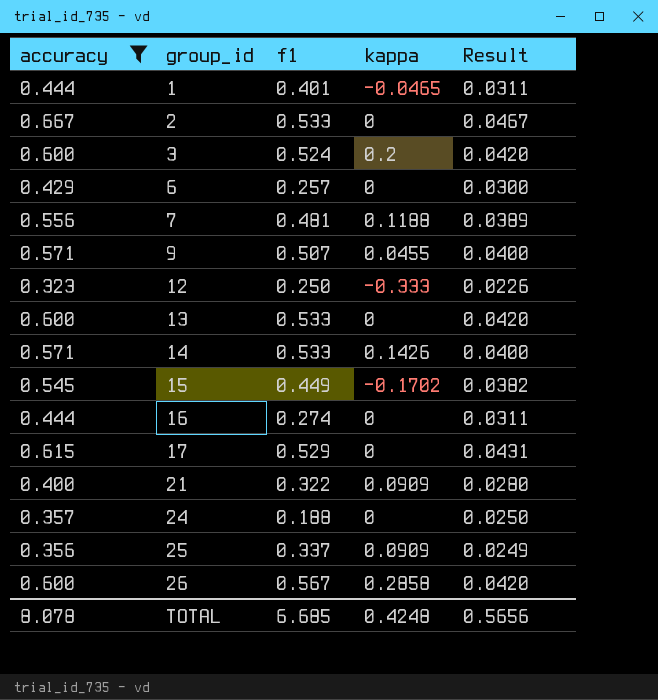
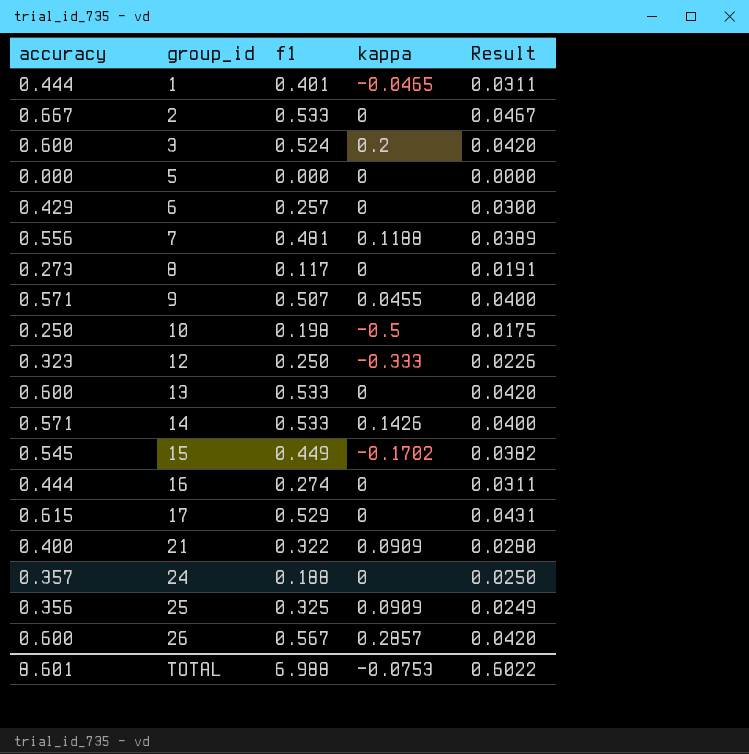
filter: accuracy >= 0.323 -> none
25 | f1: 0.337 -> 0.325
26 | kappa: 0.2858 -> 0.2857
TOTAL | accuracy: 8.078 -> 8.601
TOTAL | f1: 6.685 -> 6.988
TOTAL | kappa: 0.4248 -> -0.0753
TOTAL | Result: 0.5656 -> 0.6022

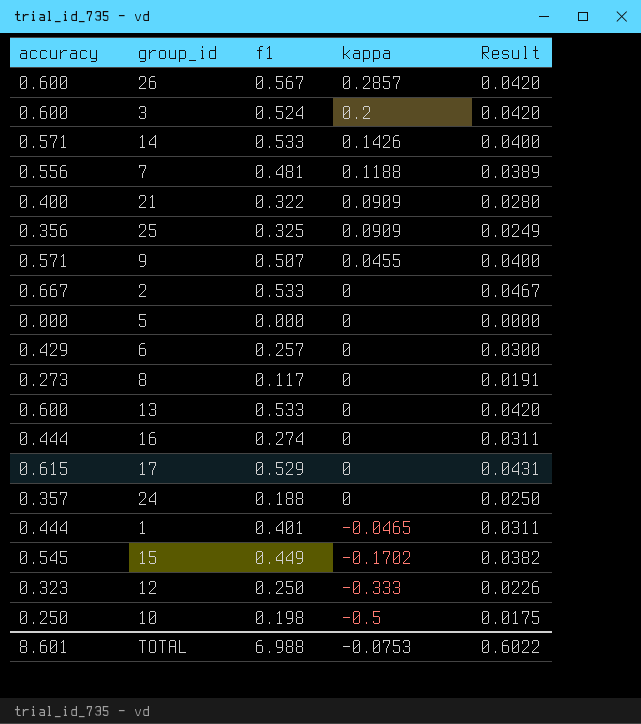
row order: group_id ascending -> kappa descending

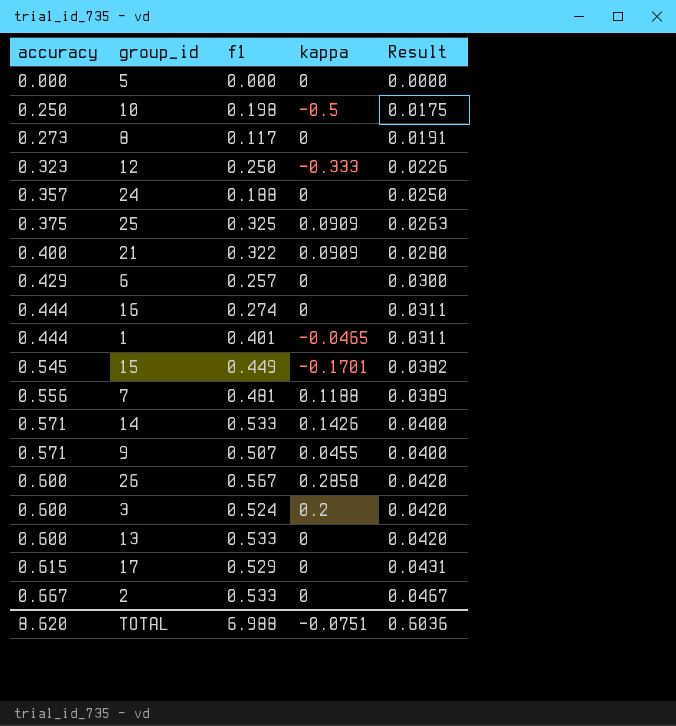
row order: kappa descending -> accuracy ascending
25 | accuracy: 0.356 -> 0.375
25 | Result: 0.0249 -> 0.0263
15 | kappa: -0.1702 -> -0.1701
26 | kappa: 0.2857 -> 0.2858
TOTAL | accuracy: 8.601 -> 8.620
TOTAL | kappa: -0.0753 -> -0.0751
TOTAL | Result: 0.6022 -> 0.6036

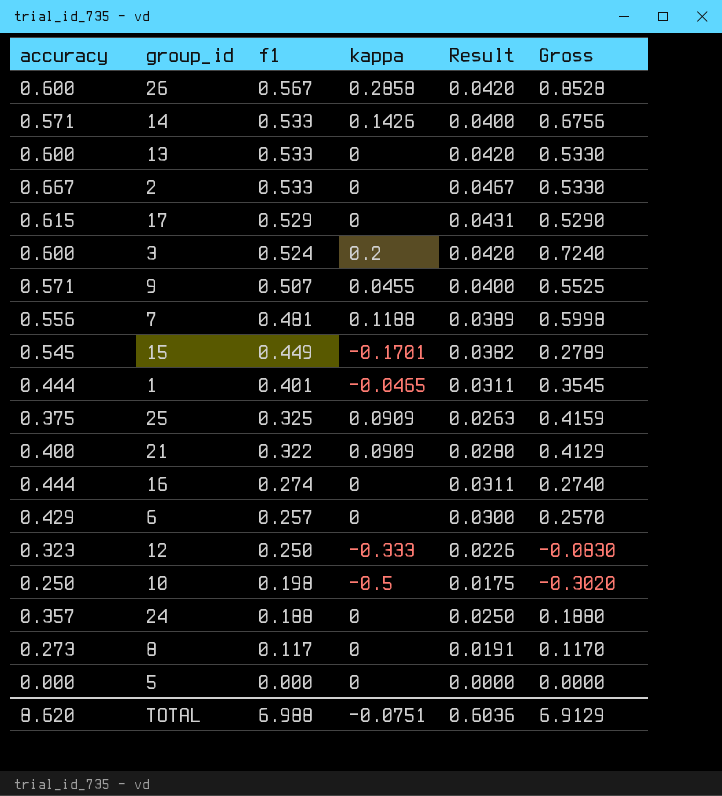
row order: accuracy ascending -> f1 descending
column Gross | formula: none -> [f1] + [kappa]

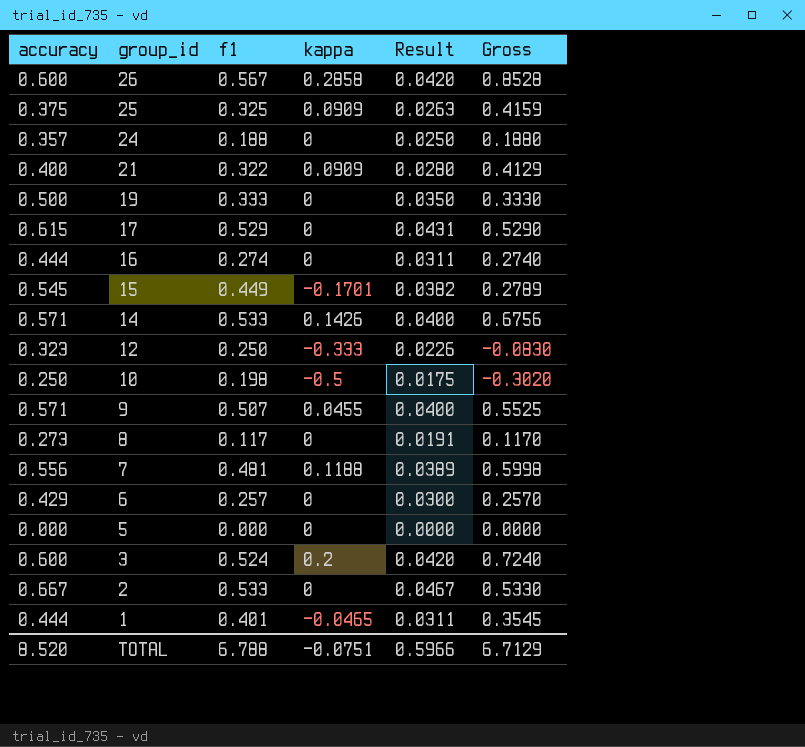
row order: f1 descending -> group_id descending
row 13: 0.600 | 0.533 | 0 | 0.0420 | 0.5330 -> none
row 19: none -> 0.500 | 0.333 | 0 | 0.0350 | 0.3330
TOTAL | accuracy: 8.620 -> 8.520
TOTAL | f1: 6.988 -> 6.788
TOTAL | Result: 0.6036 -> 0.5966
TOTAL | Gross: 6.9129 -> 6.7129

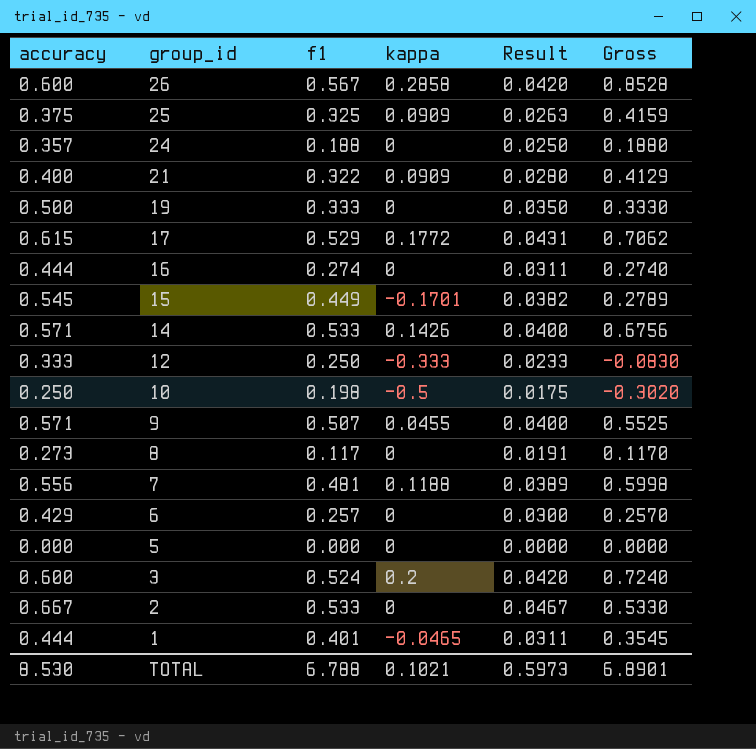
17 | kappa: 0 -> 0.1772
17 | Gross: 0.5290 -> 0.7062
12 | accuracy: 0.323 -> 0.333
12 | Result: 0.0226 -> 0.0233
TOTAL | accuracy: 8.520 -> 8.530
TOTAL | kappa: -0.0751 -> 0.1021
TOTAL | Result: 0.5966 -> 0.5973
TOTAL | Gross: 6.7129 -> 6.8901

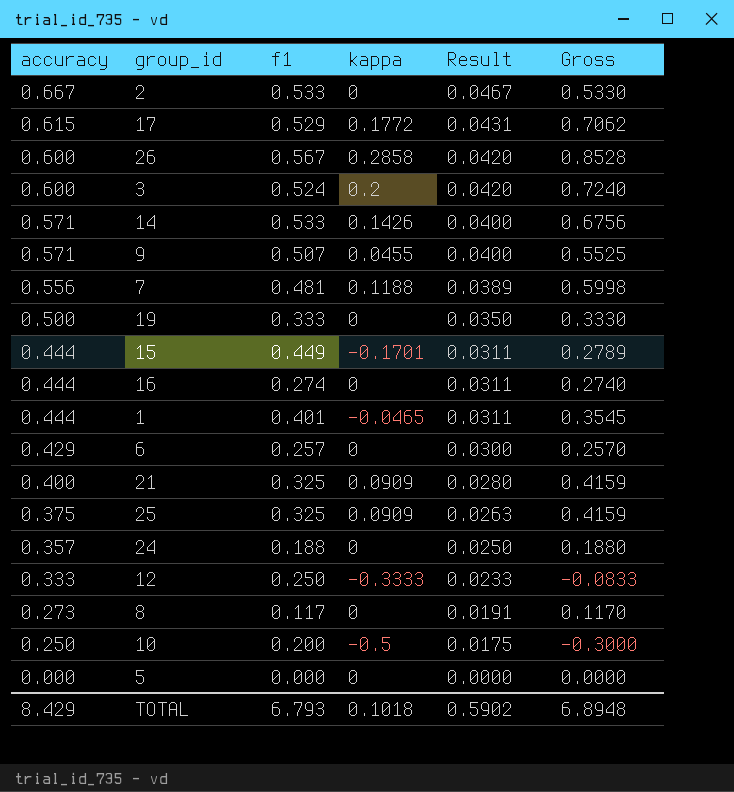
row order: group_id descending -> accuracy descending
15 | accuracy: 0.545 -> 0.444
15 | Result: 0.0382 -> 0.0311
21 | f1: 0.322 -> 0.325
21 | Gross: 0.4129 -> 0.4159
12 | kappa: -0.333 -> -0.3333
12 | Gross: -0.0830 -> -0.0833
10 | f1: 0.198 -> 0.200
10 | Gross: -0.3020 -> -0.3000
TOTAL | accuracy: 8.530 -> 8.429
TOTAL | f1: 6.788 -> 6.793
TOTAL | kappa: 0.1021 -> 0.1018
TOTAL | Result: 0.5973 -> 0.5902
TOTAL | Gross: 6.8901 -> 6.8948

